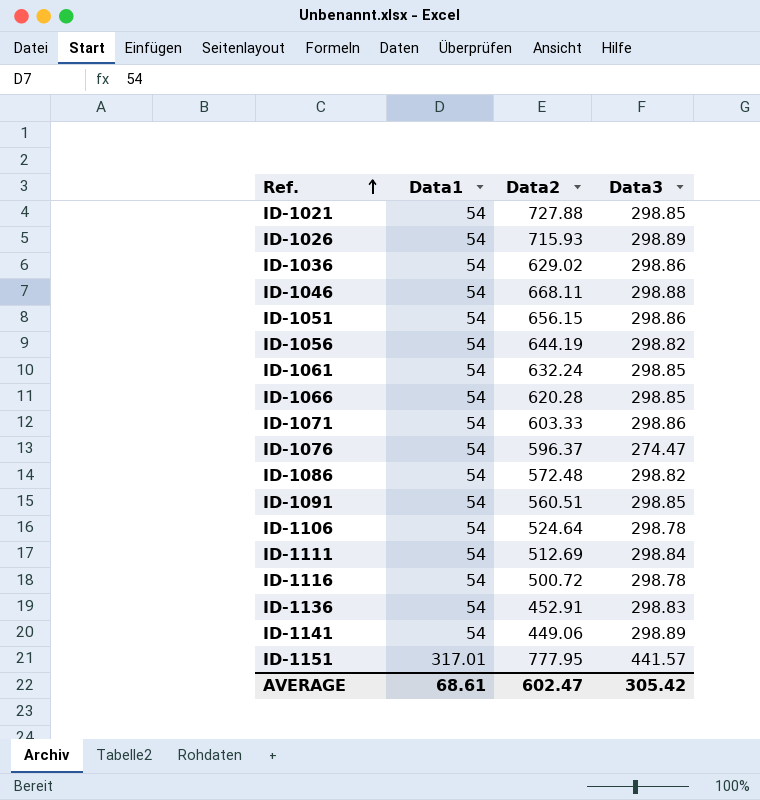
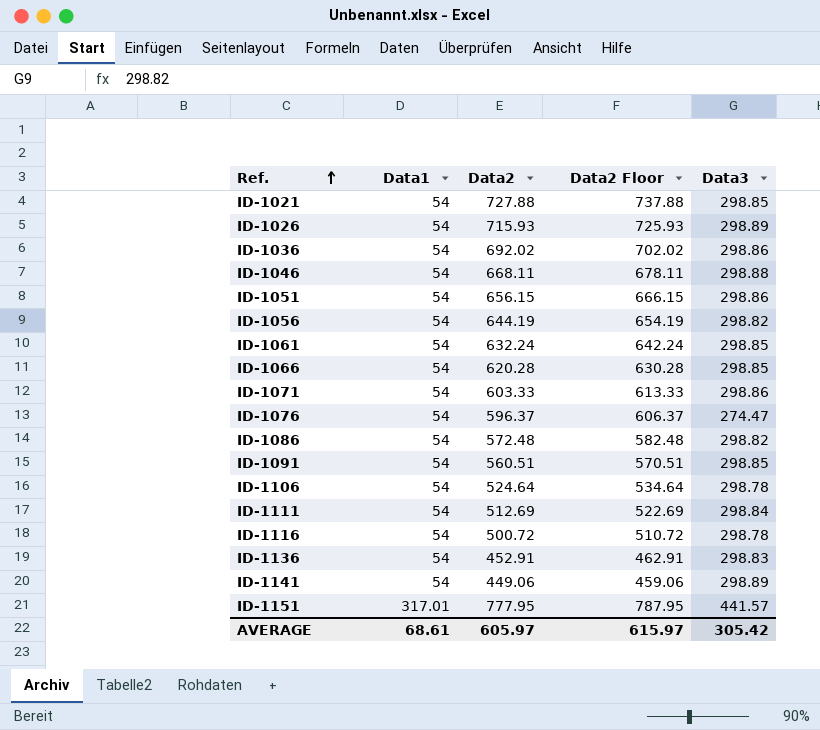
column Data2 Floor | formula: none -> [Data2] + 10
ID-1036 | Data2: 629.02 -> 692.02
AVERAGE | Data2: 602.47 -> 605.97

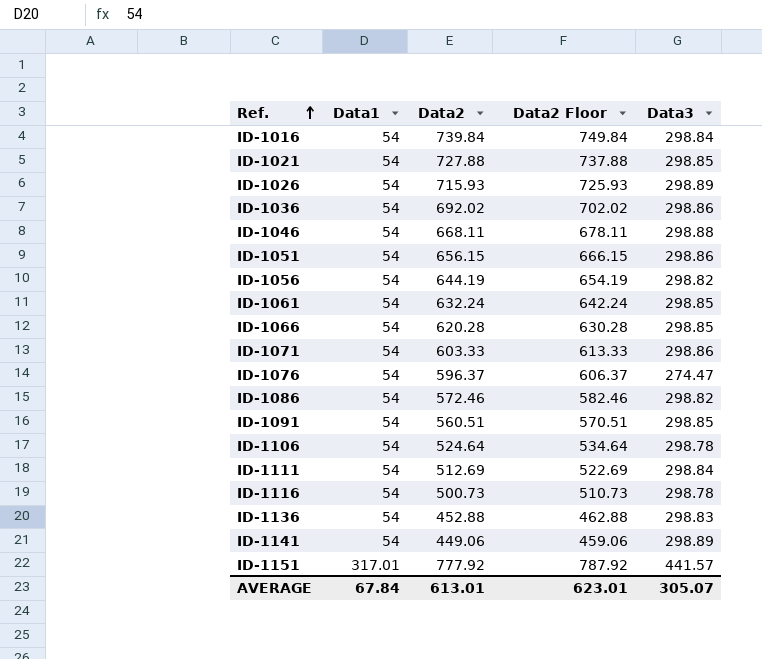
row ID-1016: none -> 54 | 739.84 | 749.84 | 298.84
ID-1086 | Data2: 572.48 -> 572.46
ID-1086 | Data2 Floor: 582.48 -> 582.46
ID-1116 | Data2: 500.72 -> 500.73
ID-1116 | Data2 Floor: 510.72 -> 510.73
ID-1136 | Data2: 452.91 -> 452.88
ID-1136 | Data2 Floor: 462.91 -> 462.88
ID-1151 | Data2: 777.95 -> 777.92
ID-1151 | Data2 Floor: 787.95 -> 787.92
AVERAGE | Data1: 68.61 -> 67.84
AVERAGE | Data2: 605.97 -> 613.01
AVERAGE | Data2 Floor: 615.97 -> 623.01
AVERAGE | Data3: 305.42 -> 305.07

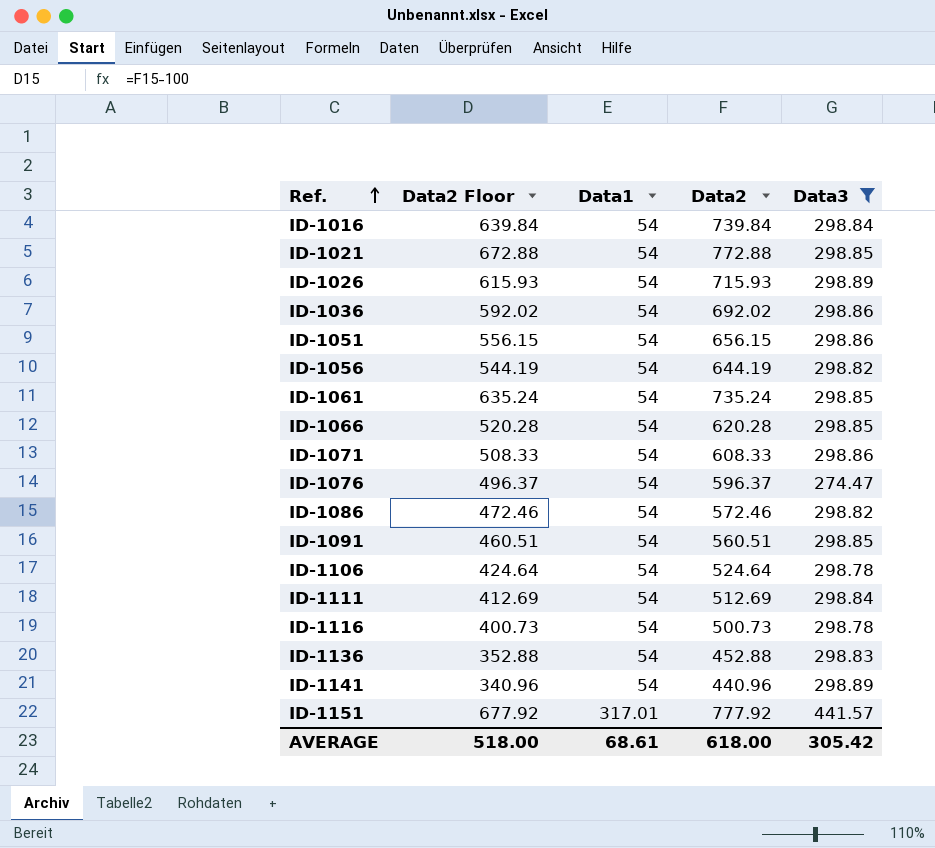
filter: none -> Data3 != 298.88
column Data2 Floor | formula: [Data2] + 10 -> [Data2] - 100
column Data2 Floor | position: 4 -> 2
ID-1021 | Data2: 727.88 -> 772.88
ID-1061 | Data2: 632.24 -> 735.24
ID-1071 | Data2: 603.33 -> 608.33
ID-1141 | Data2: 449.06 -> 440.96
AVERAGE | Data2 Floor: 623.01 -> 518.00
AVERAGE | Data1: 67.84 -> 68.61
AVERAGE | Data2: 613.01 -> 618.00
AVERAGE | Data3: 305.07 -> 305.42

